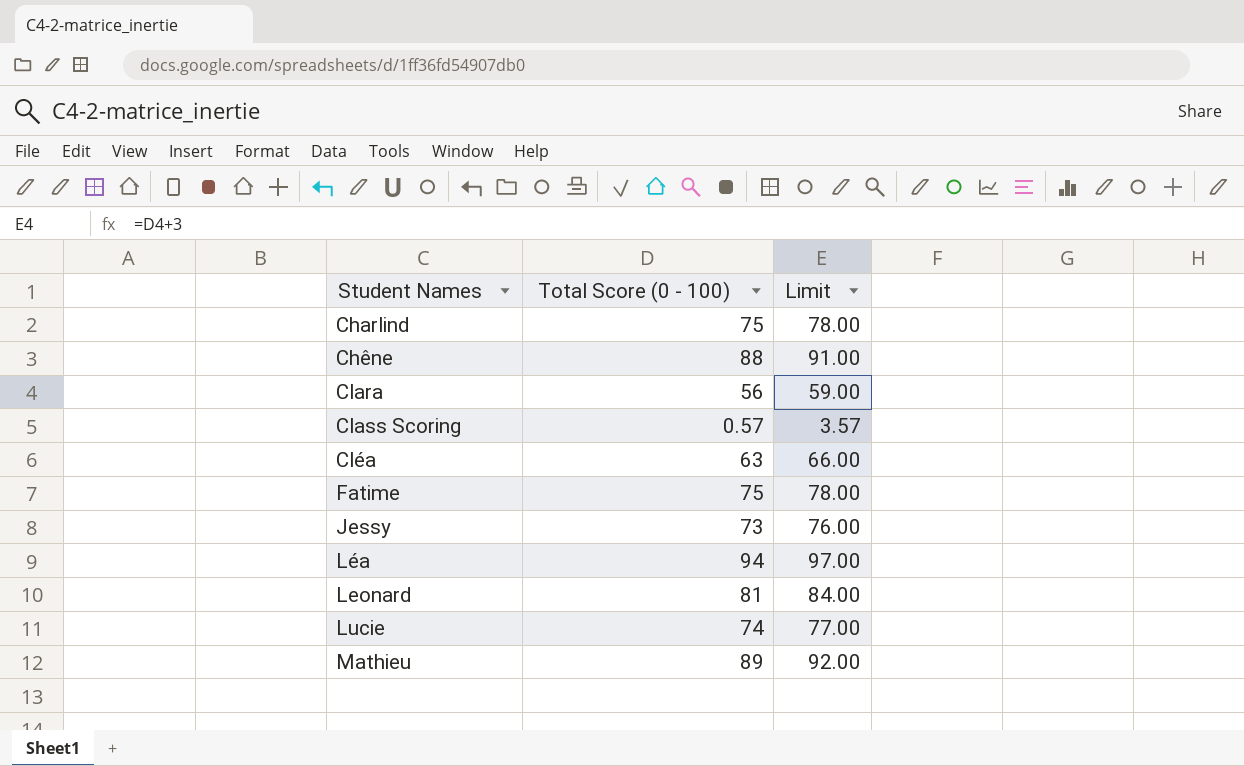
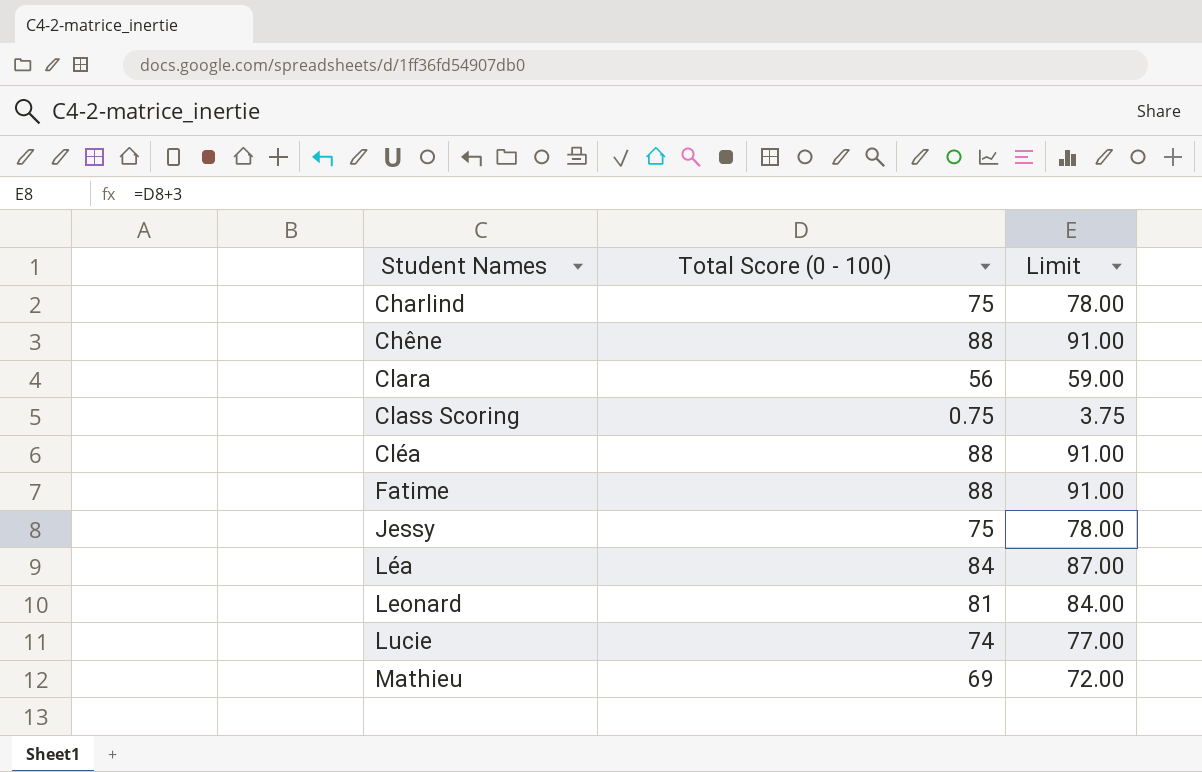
Class Scoring | Total Score (0 - 100): 0.57 -> 0.75
Class Scoring | Limit: 3.57 -> 3.75
Cléa | Total Score (0 - 100): 63 -> 88
Cléa | Limit: 66.00 -> 91.00
Fatime | Total Score (0 - 100): 75 -> 88
Fatime | Limit: 78.00 -> 91.00
Jessy | Total Score (0 - 100): 73 -> 75
Jessy | Limit: 76.00 -> 78.00
Léa | Total Score (0 - 100): 94 -> 84
Léa | Limit: 97.00 -> 87.00
Mathieu | Total Score (0 - 100): 89 -> 69
Mathieu | Limit: 92.00 -> 72.00

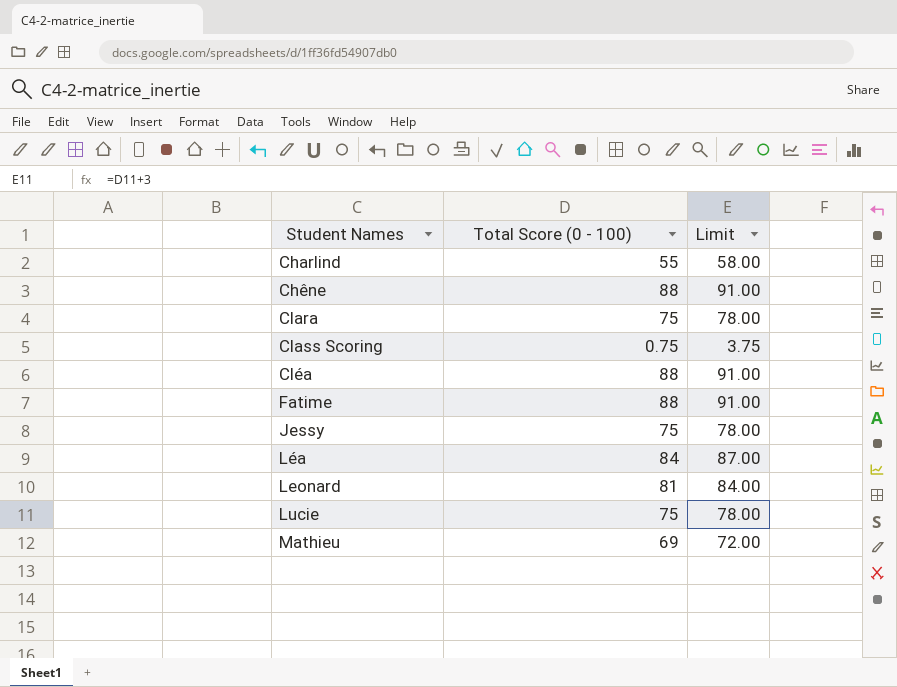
Charlind | Total Score (0 - 100): 75 -> 55
Charlind | Limit: 78.00 -> 58.00
Clara | Total Score (0 - 100): 56 -> 75
Clara | Limit: 59.00 -> 78.00
Lucie | Total Score (0 - 100): 74 -> 75
Lucie | Limit: 77.00 -> 78.00

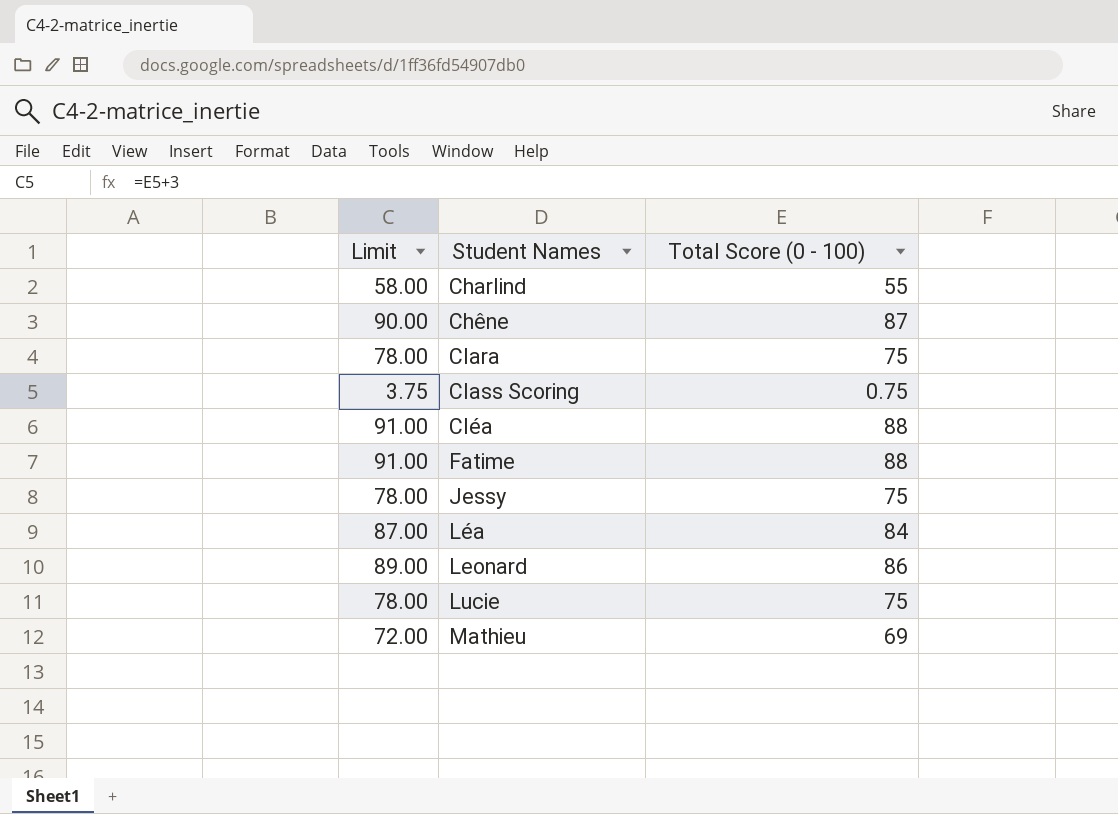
column Limit | position: 3 -> 1
Chêne | Limit: 91.00 -> 90.00
Chêne | Total Score (0 - 100): 88 -> 87
Leonard | Limit: 84.00 -> 89.00
Leonard | Total Score (0 - 100): 81 -> 86

